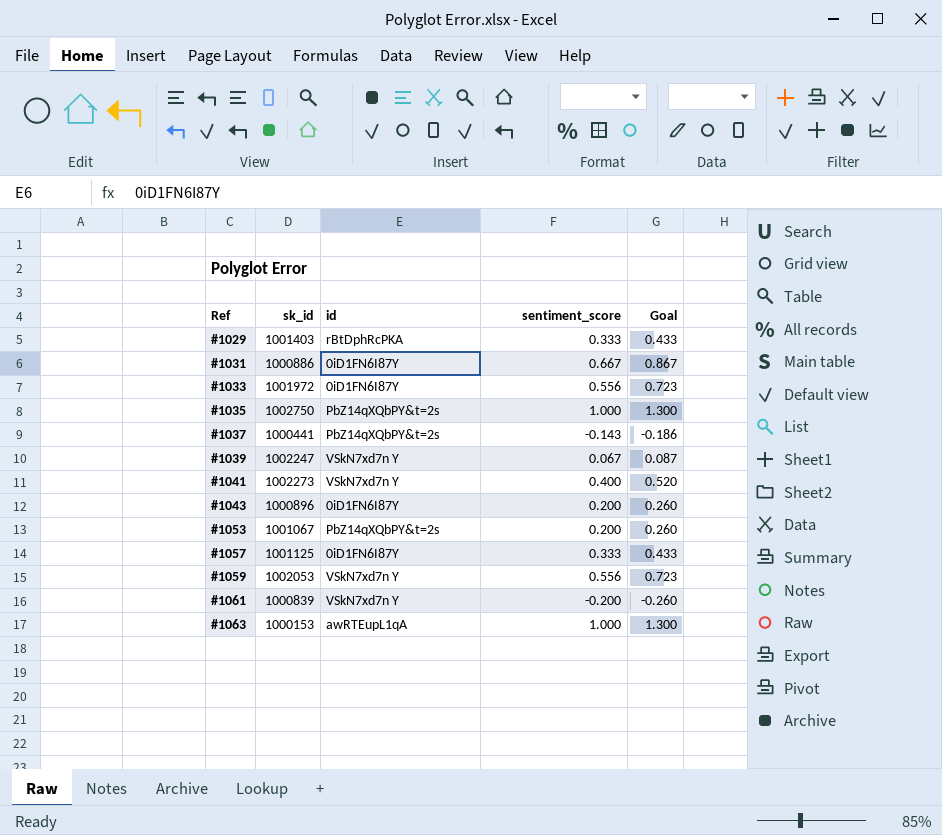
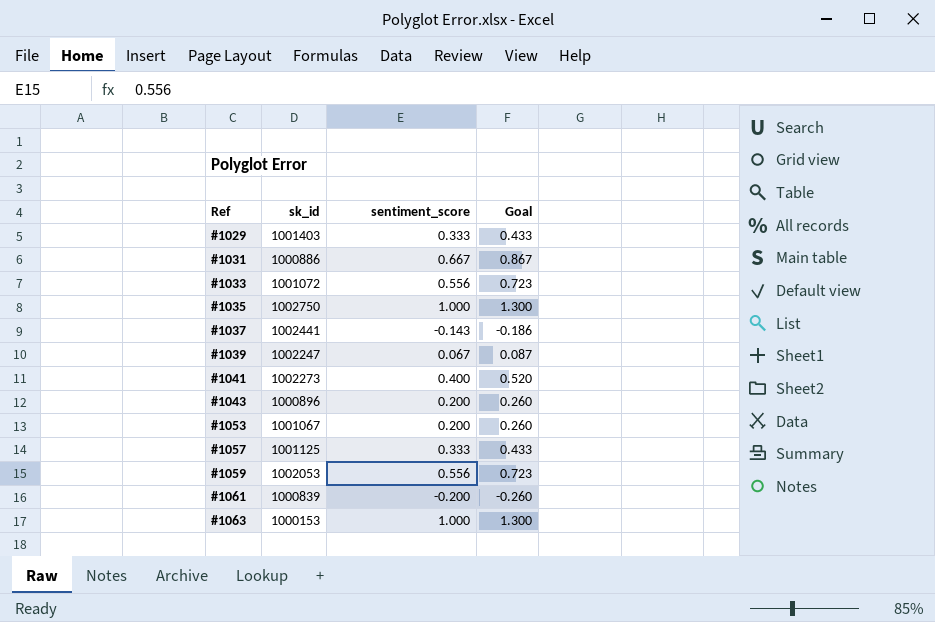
column id | position: 3 -> none
#1033 | sk_id: 1001972 -> 1001072
#1037 | sk_id: 1000441 -> 1002441

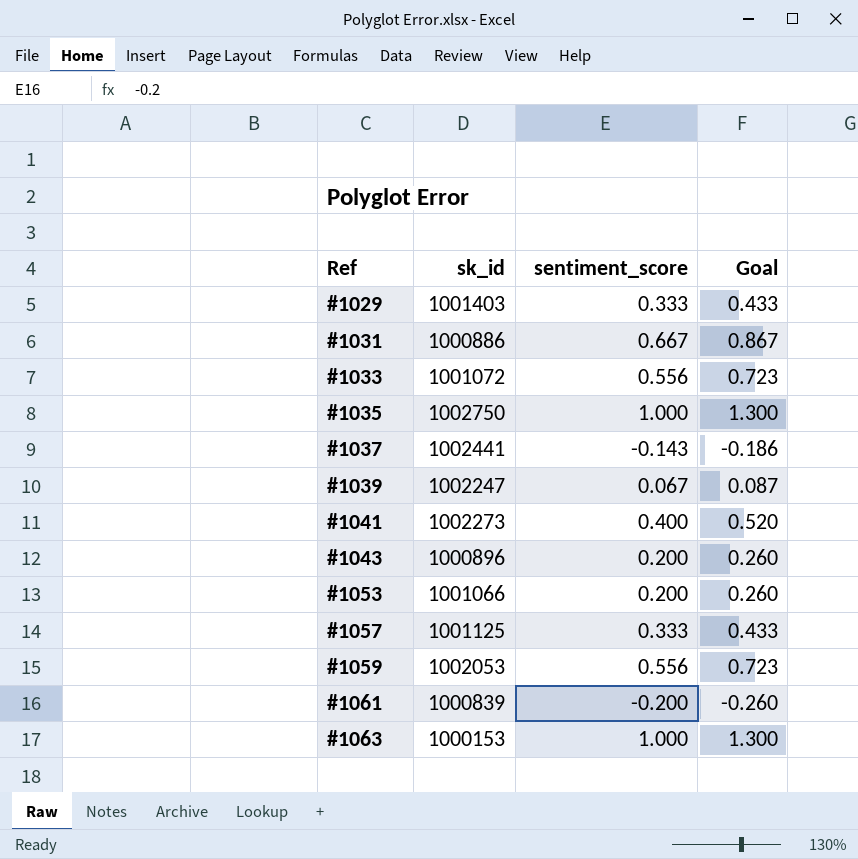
#1053 | sk_id: 1001067 -> 1001066

